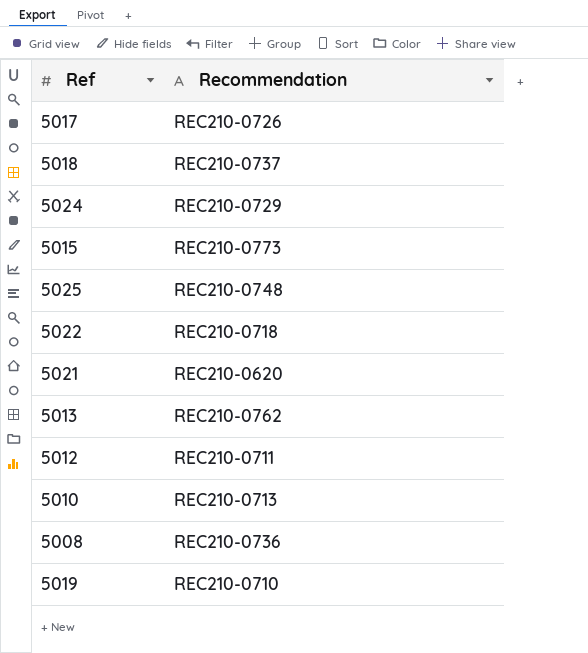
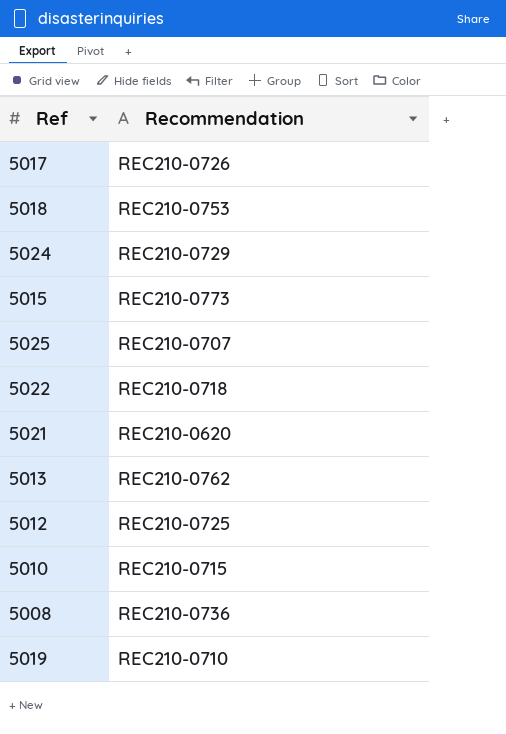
5018 | Recommendation: REC210-0737 -> REC210-0753
5025 | Recommendation: REC210-0748 -> REC210-0707
5012 | Recommendation: REC210-0711 -> REC210-0725
5010 | Recommendation: REC210-0713 -> REC210-0715

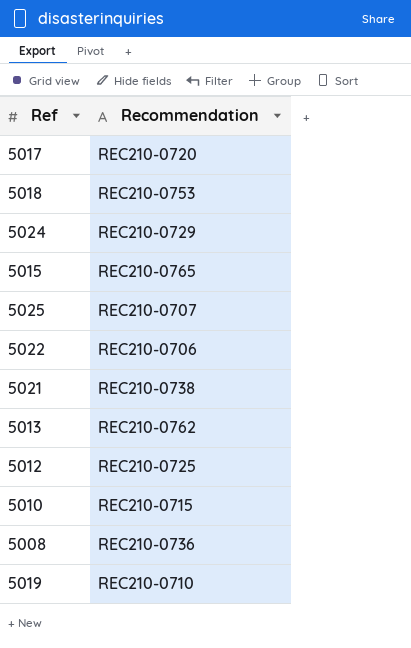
5017 | Recommendation: REC210-0726 -> REC210-0720
5015 | Recommendation: REC210-0773 -> REC210-0765
5022 | Recommendation: REC210-0718 -> REC210-0706
5021 | Recommendation: REC210-0620 -> REC210-0738

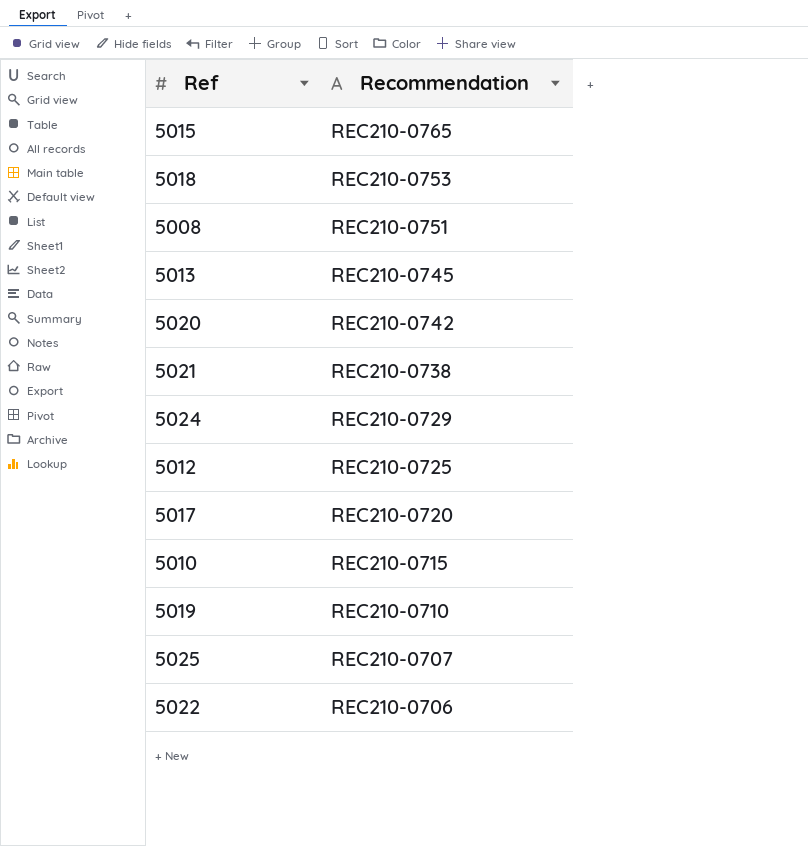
row order: none -> Recommendation descending
5008 | Recommendation: REC210-0736 -> REC210-0751
5013 | Recommendation: REC210-0762 -> REC210-0745
row 5020: none -> REC210-0742

